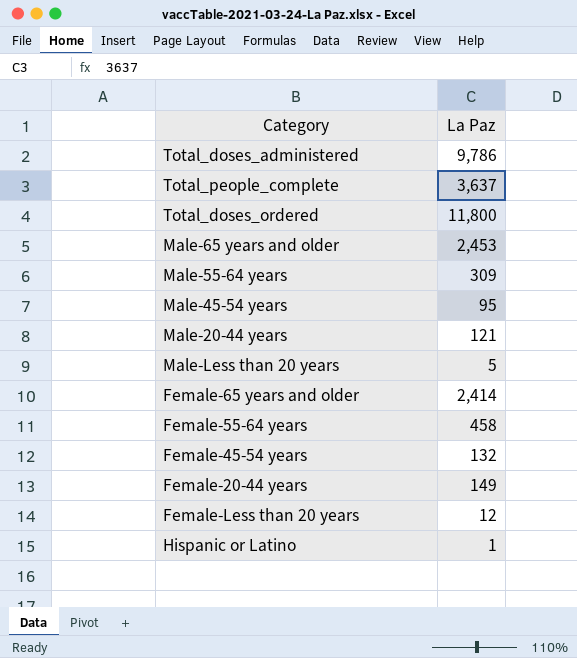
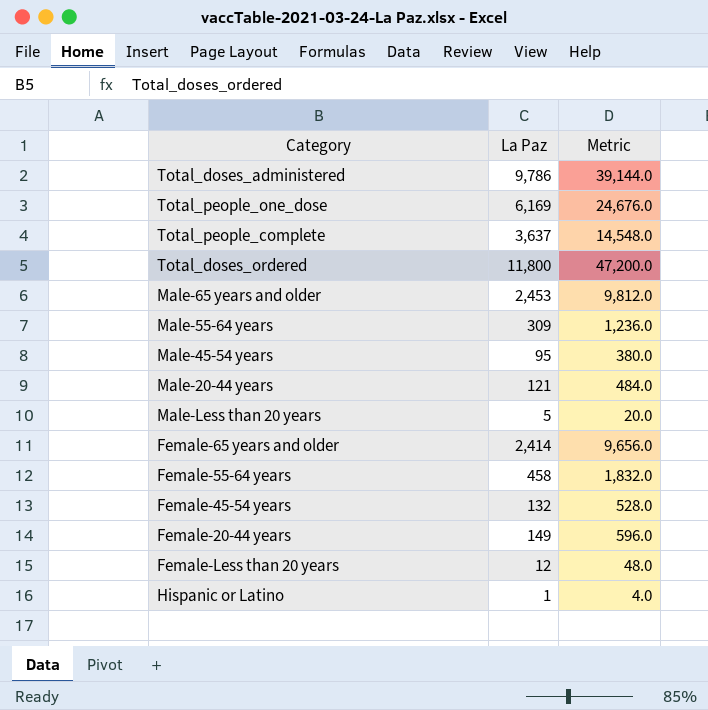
column Metric | formula: none -> [La Paz] * 4
row Total_people_one_dose: none -> 6,169 | 24,676.0

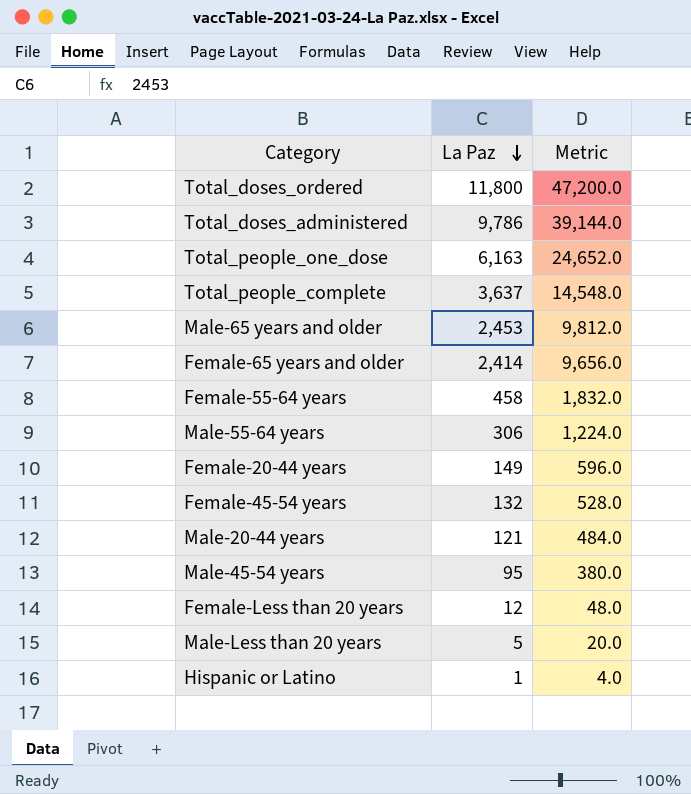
row order: none -> La Paz descending
Total_people_one_dose | La Paz: 6,169 -> 6,163
Total_people_one_dose | Metric: 24,676.0 -> 24,652.0
Male-55-64 years | La Paz: 309 -> 306
Male-55-64 years | Metric: 1,236.0 -> 1,224.0

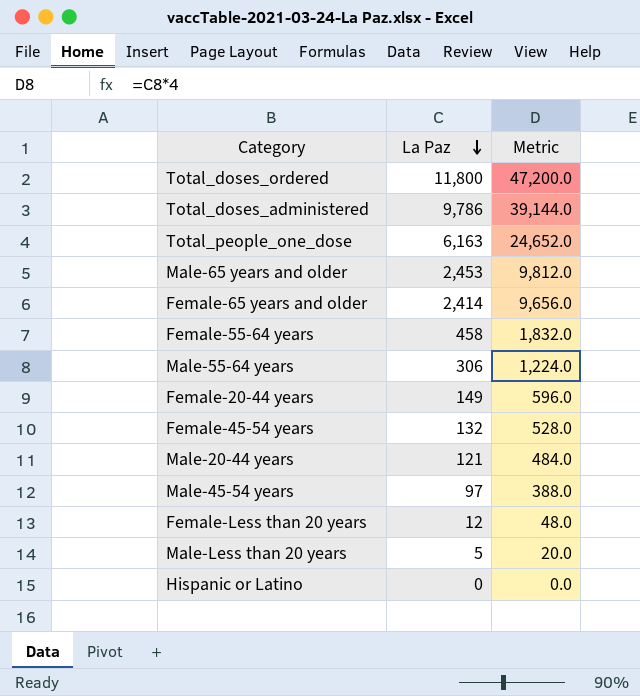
row Total_people_complete: 3,637 | 14,548.0 -> none
Male-45-54 years | La Paz: 95 -> 97
Male-45-54 years | Metric: 380.0 -> 388.0
Hispanic or Latino | La Paz: 1 -> 0
Hispanic or Latino | Metric: 4.0 -> 0.0

